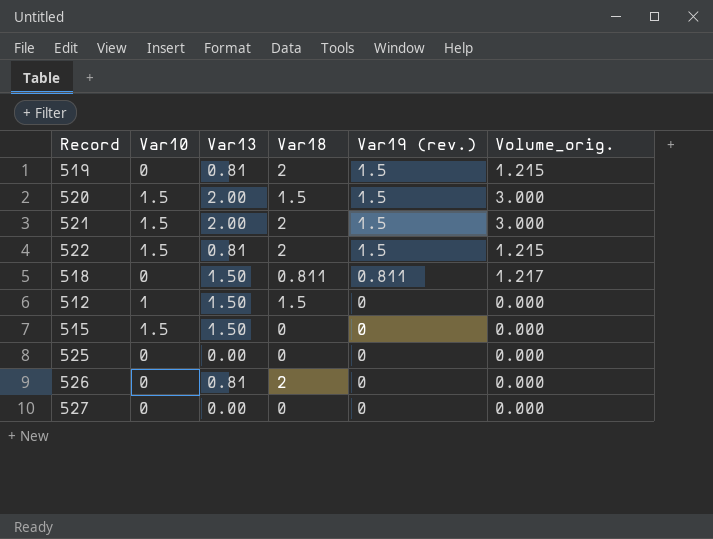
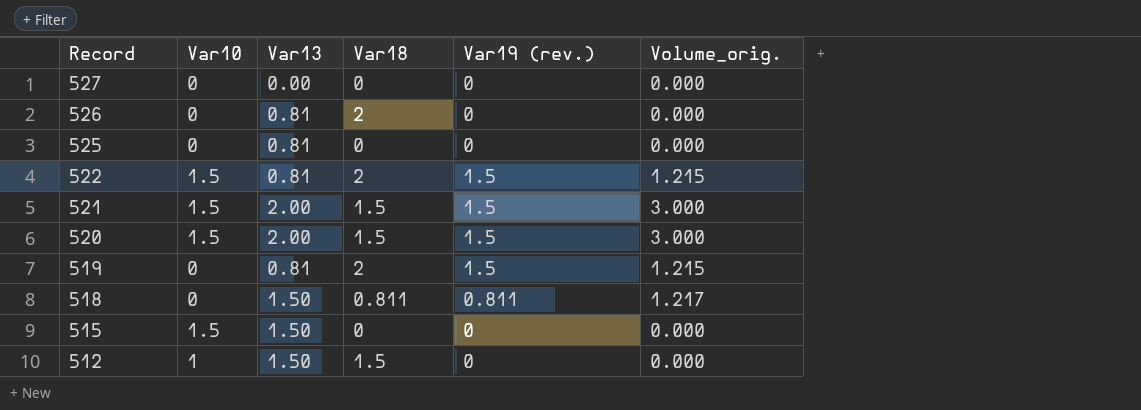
row order: Var19 (rev.) descending -> Record descending
525 | Var13: 0.00 -> 0.81
521 | Var18: 2 -> 1.5

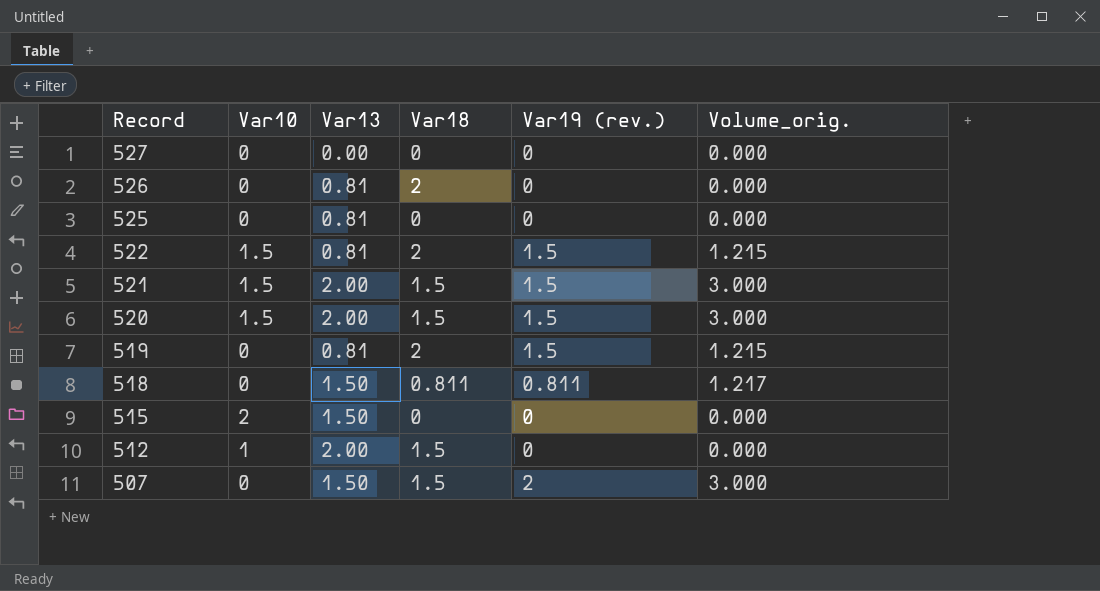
515 | Var10: 1.5 -> 2
512 | Var13: 1.50 -> 2.00
row 507: none -> 0 | 1.50 | 1.5 | 2 | 3.000

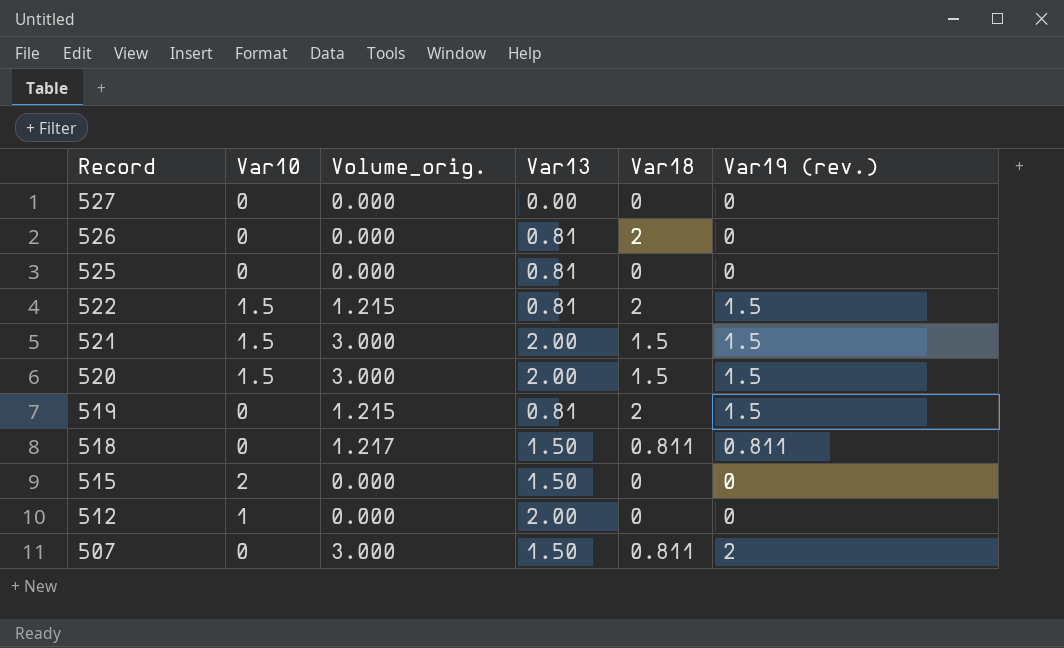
column Volume_orig. | position: 6 -> 3
512 | Var18: 1.5 -> 0
507 | Var18: 1.5 -> 0.811

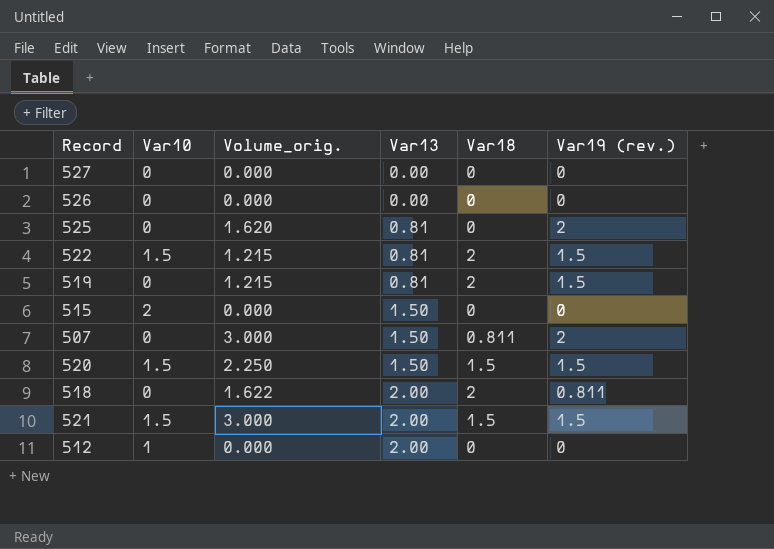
row order: Record descending -> Var13 ascending
526 | Var13: 0.81 -> 0.00
526 | Var18: 2 -> 0
525 | Volume_orig.: 0.000 -> 1.620
525 | Var19 (rev.): 0 -> 2
520 | Volume_orig.: 3.000 -> 2.250
520 | Var13: 2.00 -> 1.50
518 | Volume_orig.: 1.217 -> 1.622
518 | Var13: 1.50 -> 2.00
518 | Var18: 0.811 -> 2

